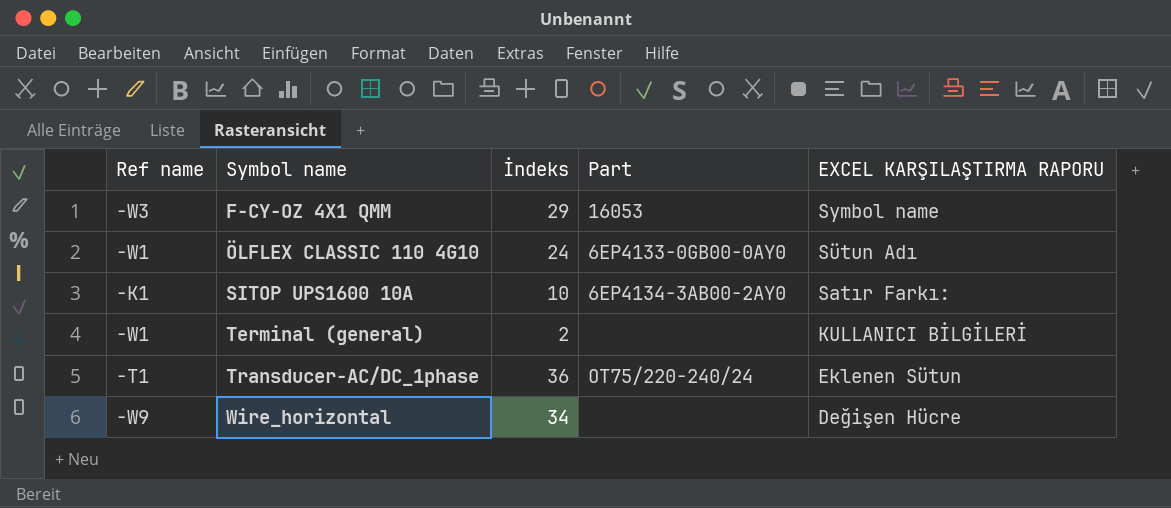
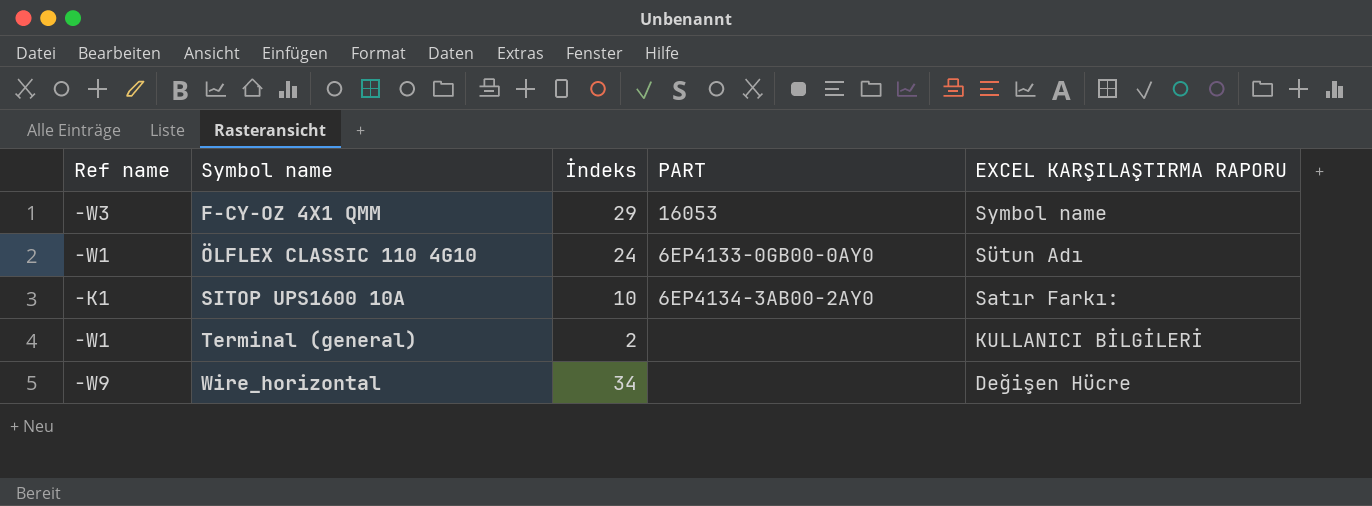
column name: Part -> PART
row Transducer-AC/DC_1phase: -T1 | 36 | OT75/220-240/24 | Eklenen Sütun -> none

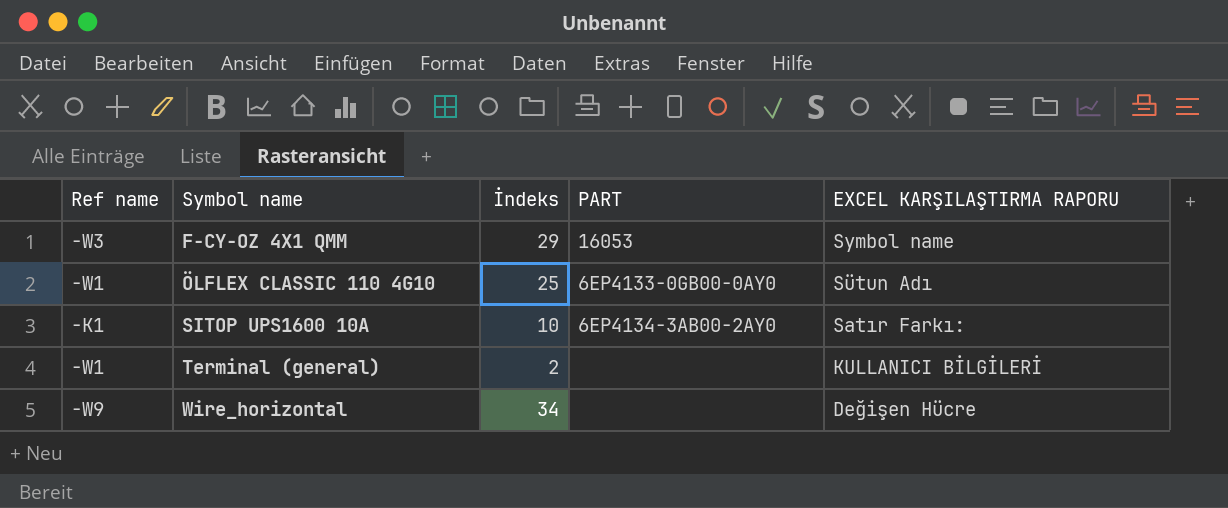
ÖLFLEX CLASSIC 110 4G10 | İndeks: 24 -> 25

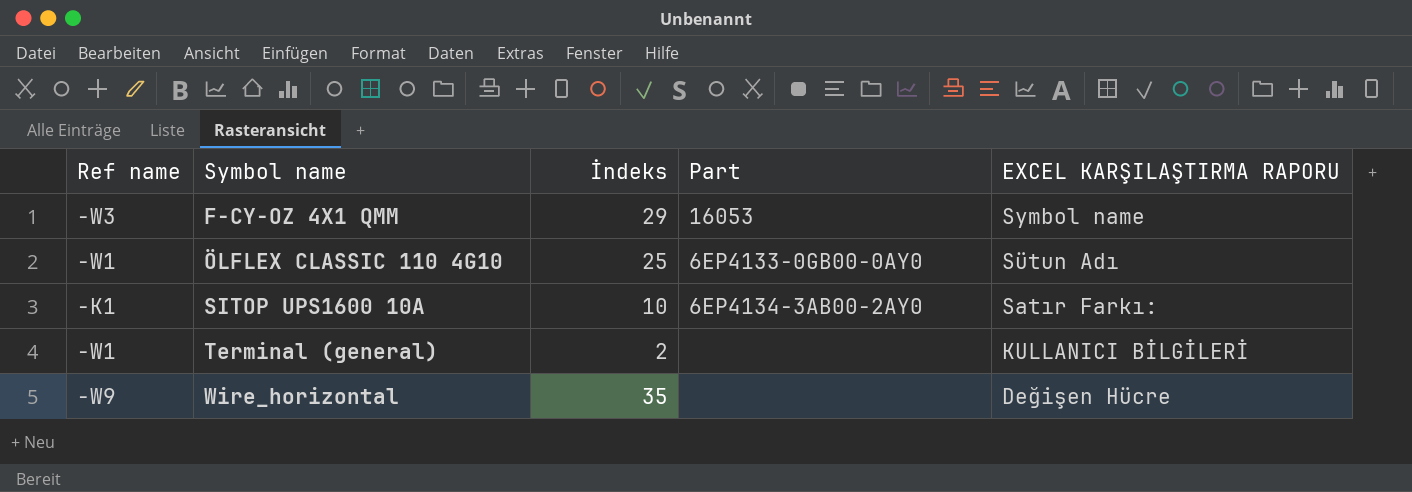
column name: PART -> Part
Wire_horizontal | İndeks: 34 -> 35

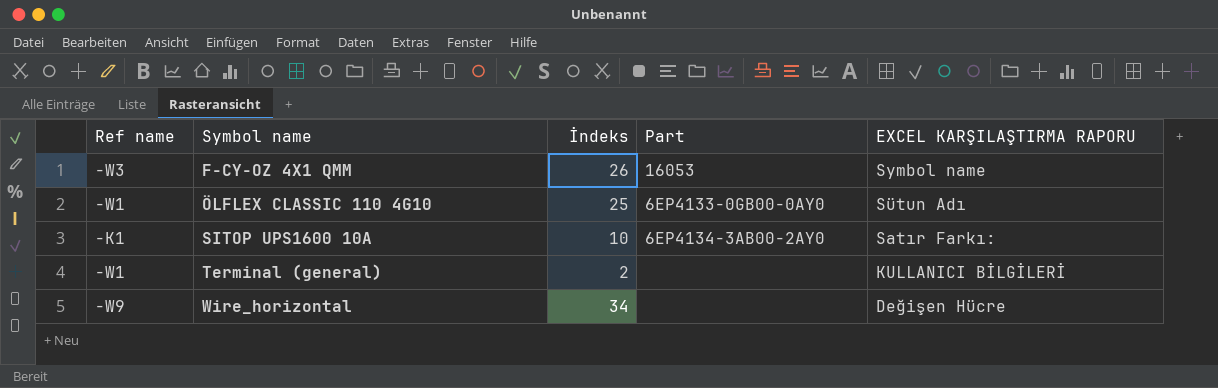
F-CY-OZ 4X1 QMM | İndeks: 29 -> 26
Wire_horizontal | İndeks: 35 -> 34

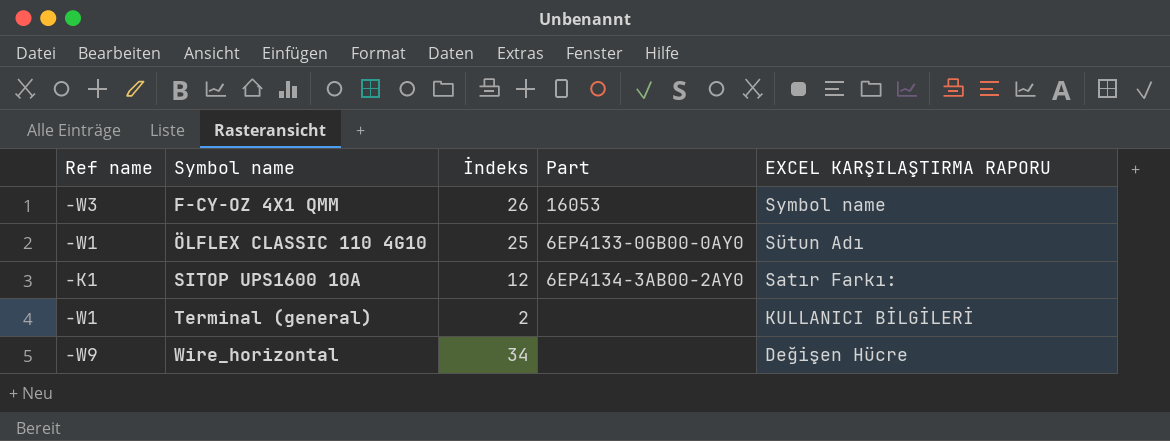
SITOP UPS1600 10A | İndeks: 10 -> 12

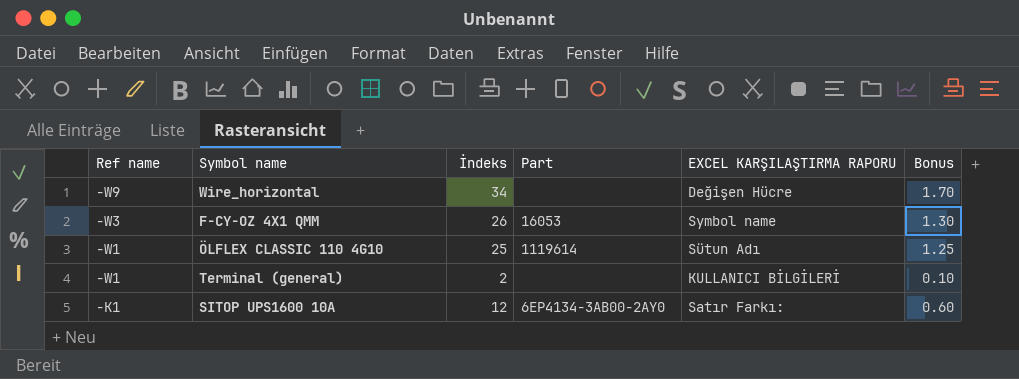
row order: Symbol name ascending -> Ref name descending
column Bonus | formula: none -> [İndeks] * 0.05
ÖLFLEX CLASSIC 110 4G10 | Part: 6EP4133-0GB00-0AY0 -> 1119614

